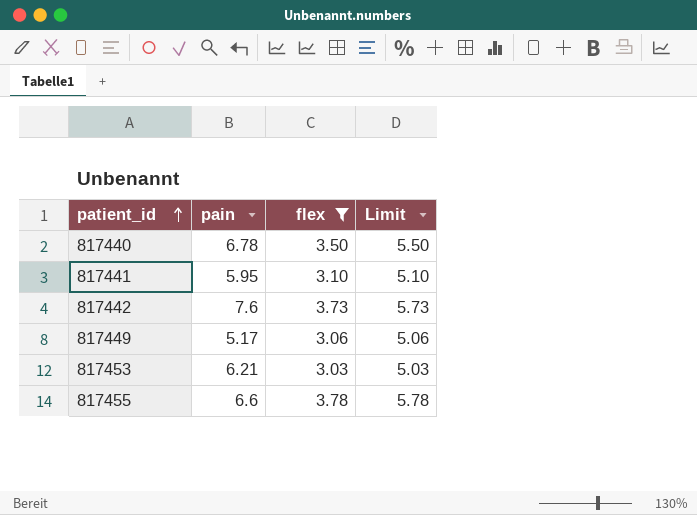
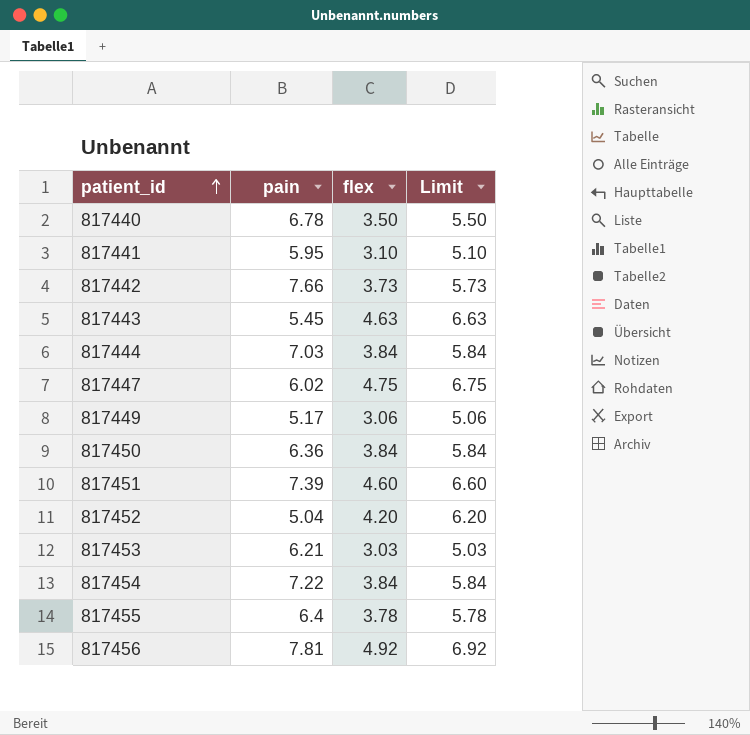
filter: flex <= 3.78 -> none
817442 | pain: 7.6 -> 7.66
817455 | pain: 6.6 -> 6.4

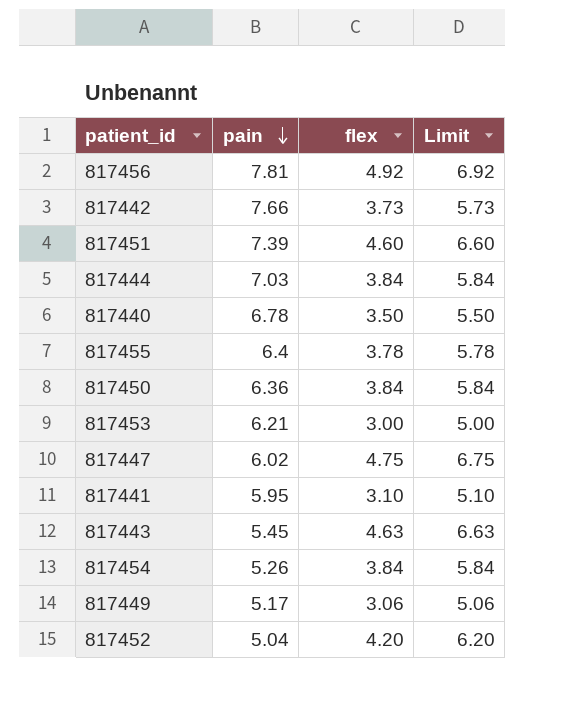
row order: patient_id ascending -> pain descending
817453 | flex: 3.03 -> 3.00
817453 | Limit: 5.03 -> 5.00
817454 | pain: 7.22 -> 5.26

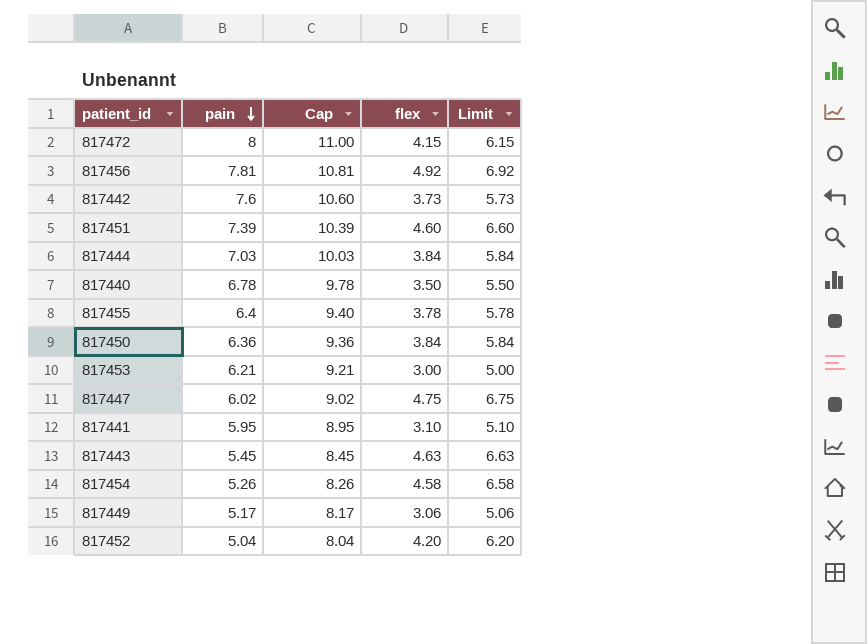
column Cap | formula: none -> [pain] + 3
row 817472: none -> 8 | 11.00 | 4.15 | 6.15
817442 | pain: 7.66 -> 7.6
817454 | flex: 3.84 -> 4.58
817454 | Limit: 5.84 -> 6.58

